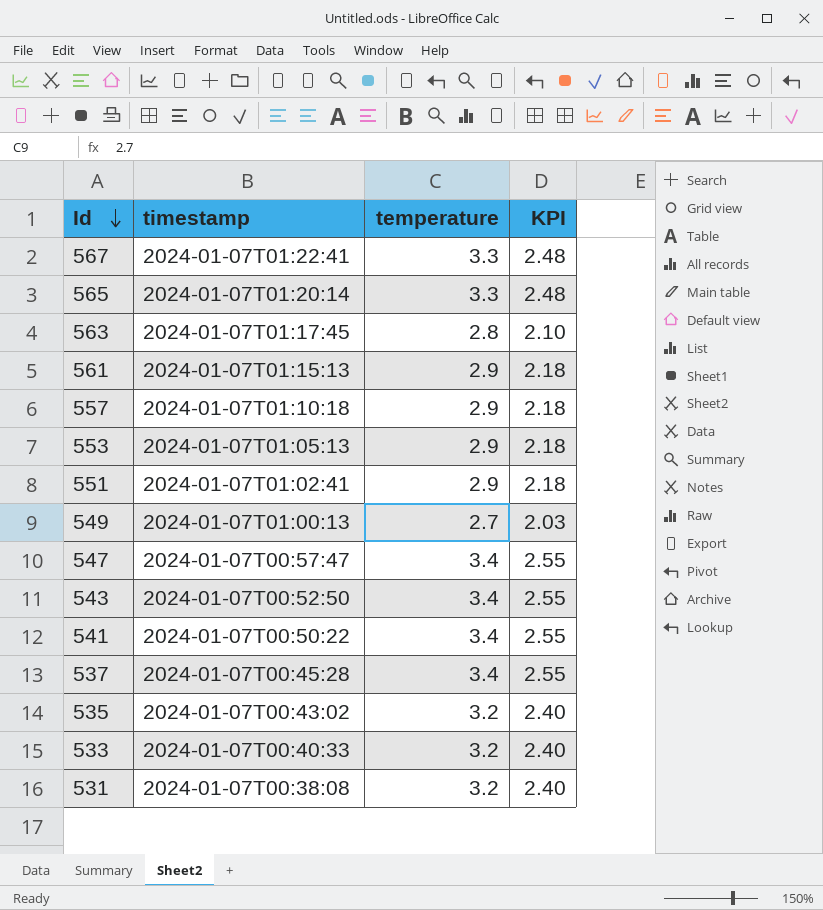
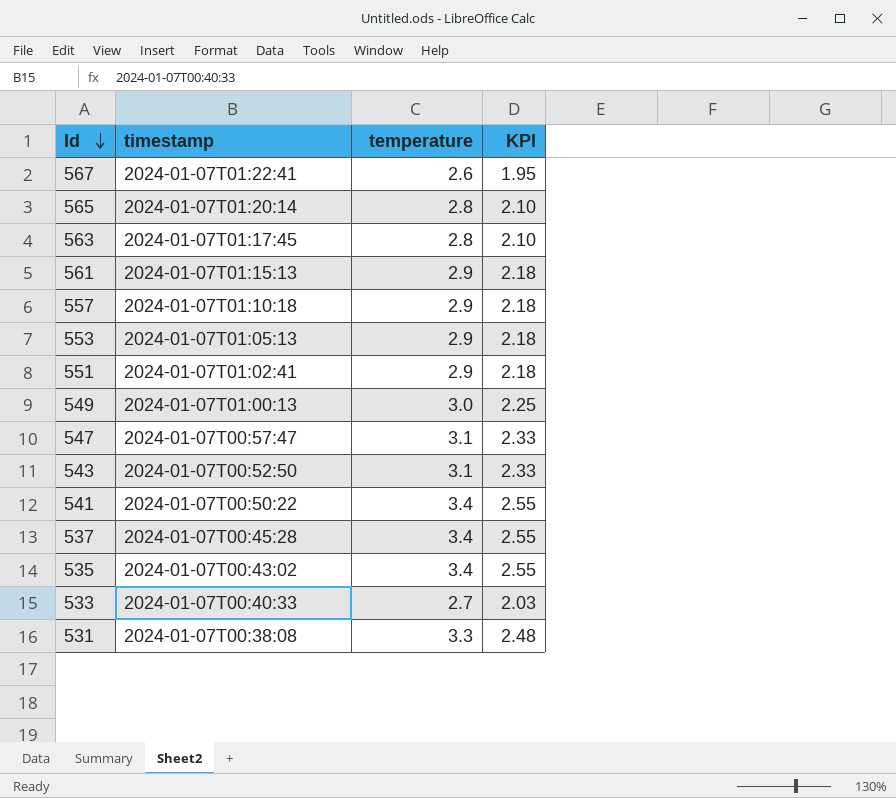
567 | temperature: 3.3 -> 2.6
567 | KPI: 2.48 -> 1.95
565 | temperature: 3.3 -> 2.8
565 | KPI: 2.48 -> 2.10
549 | temperature: 2.7 -> 3.0
549 | KPI: 2.03 -> 2.25
547 | temperature: 3.4 -> 3.1
547 | KPI: 2.55 -> 2.33
543 | temperature: 3.4 -> 3.1
543 | KPI: 2.55 -> 2.33
535 | temperature: 3.2 -> 3.4
535 | KPI: 2.40 -> 2.55
533 | temperature: 3.2 -> 2.7
533 | KPI: 2.40 -> 2.03
531 | temperature: 3.2 -> 3.3
531 | KPI: 2.40 -> 2.48

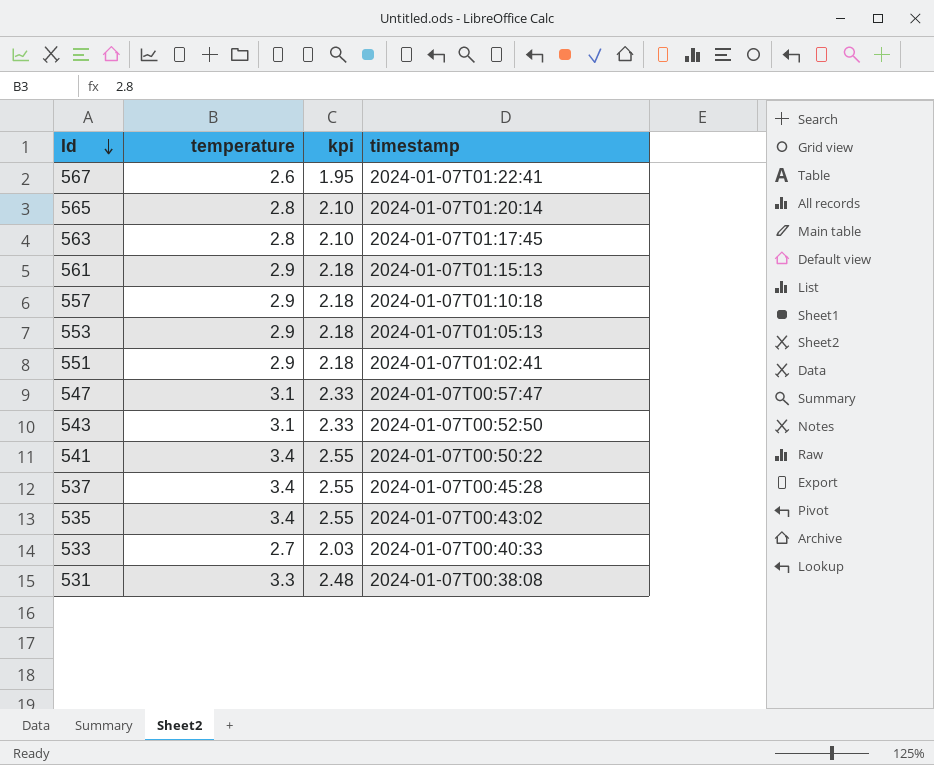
column name: KPI -> kpi
column timestamp | position: 2 -> 4
row 549: 2024-01-07T01:00:13 | 3.0 | 2.25 -> none

